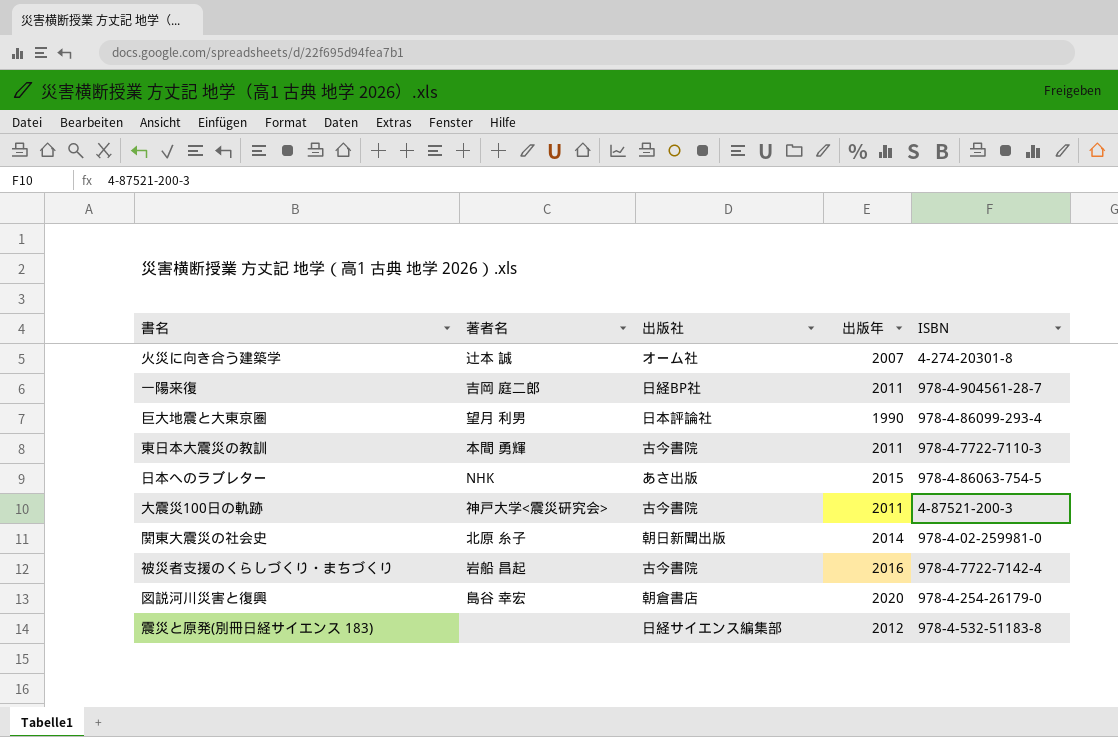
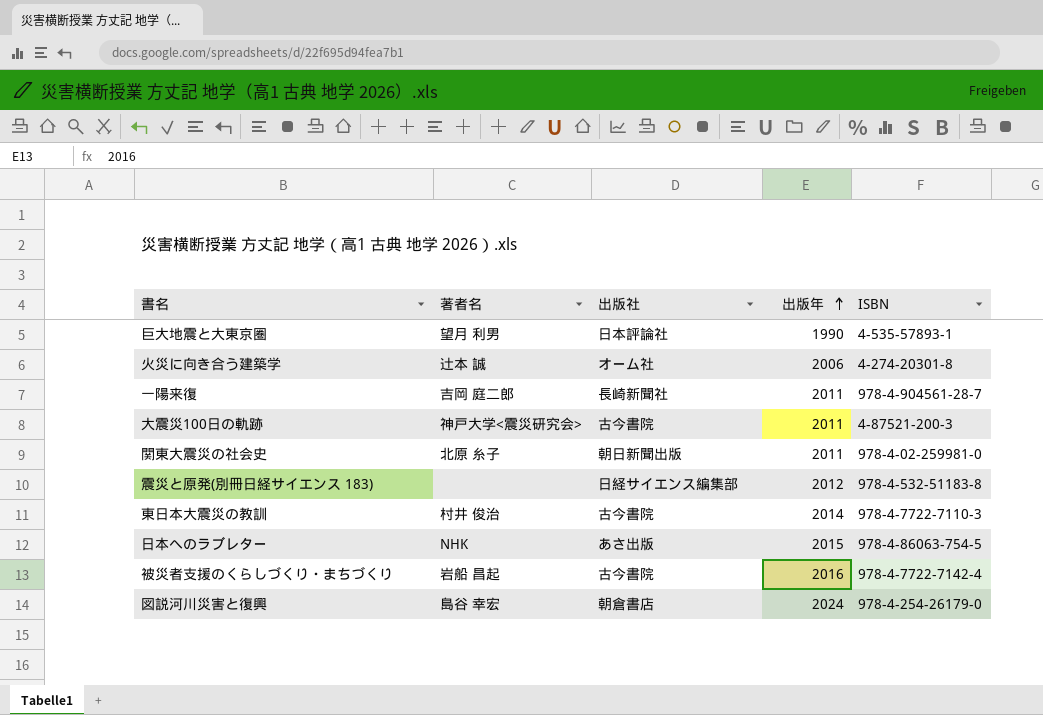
row order: none -> 出版年 ascending
巨大地震と大東京圏 | ISBN: 978-4-86099-293-4 -> 4-535-57893-1
火災に向き合う建築学 | 出版年: 2007 -> 2006
一陽来復 | 出版社: 日経BP社 -> 長崎新聞社
関東大震災の社会史 | 出版年: 2014 -> 2011
東日本大震災の教訓 | 著者名: 本間 勇輝 -> 村井 俊治
東日本大震災の教訓 | 出版年: 2011 -> 2014
図説河川災害と復興 | 出版年: 2020 -> 2024

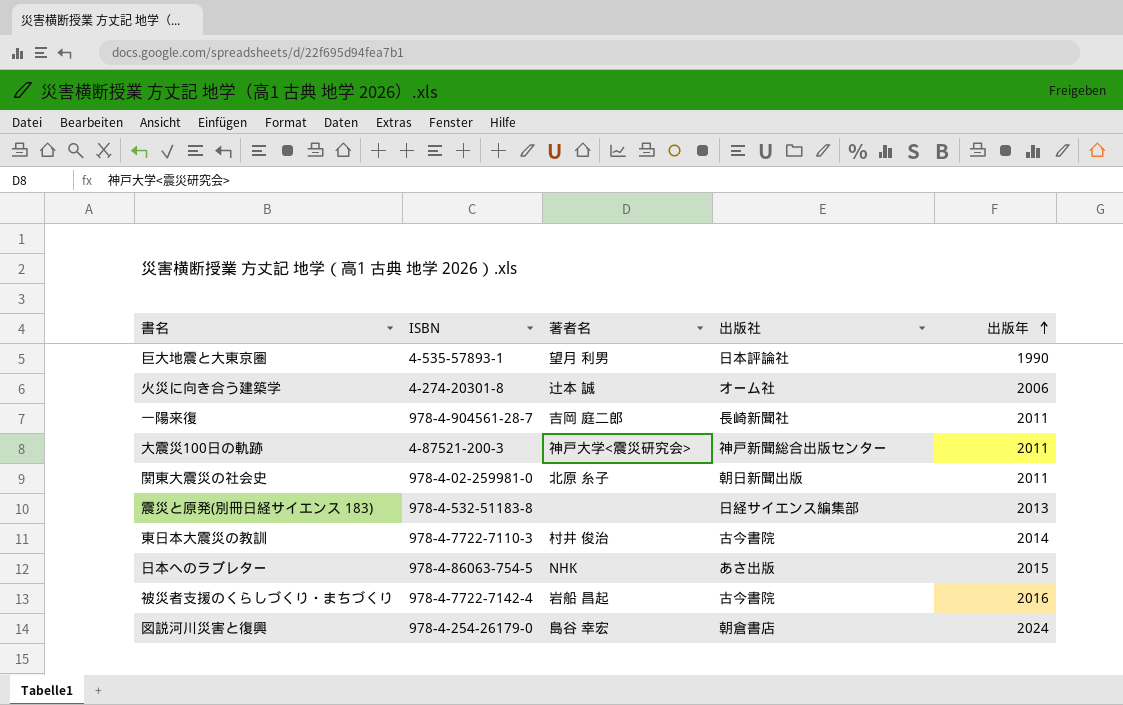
column ISBN | position: 5 -> 2
大震災100日の軌跡 | 出版社: 古今書院 -> 神戸新聞総合出版センター
震災と原発(別冊日経サイエンス 183) | 出版年: 2012 -> 2013

